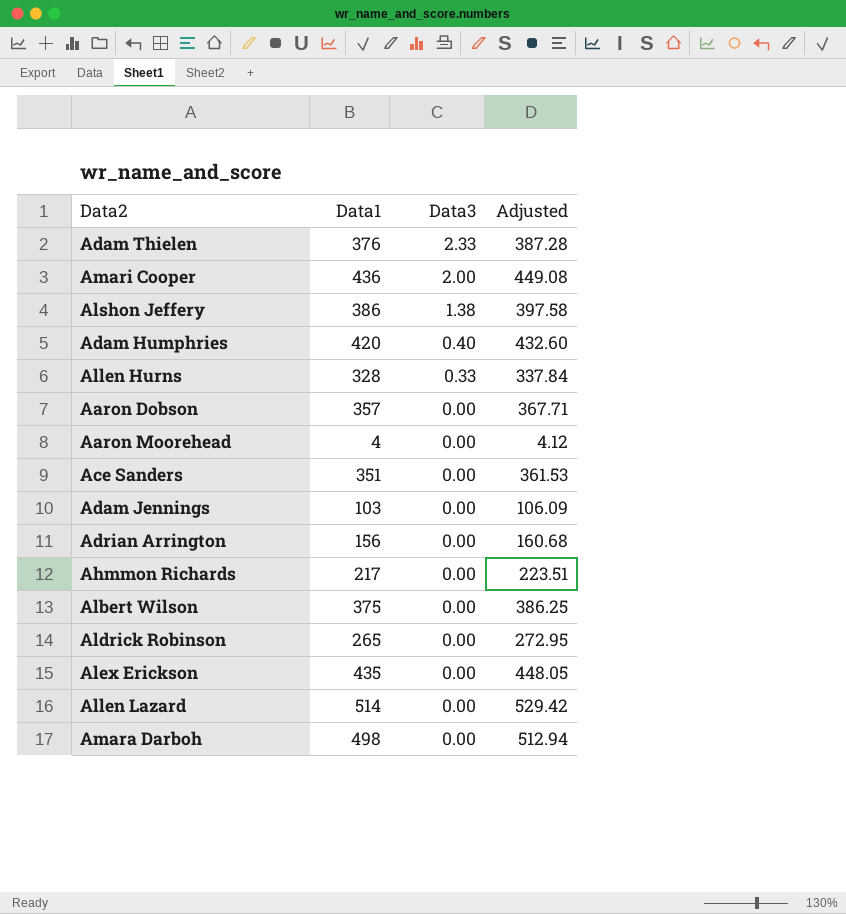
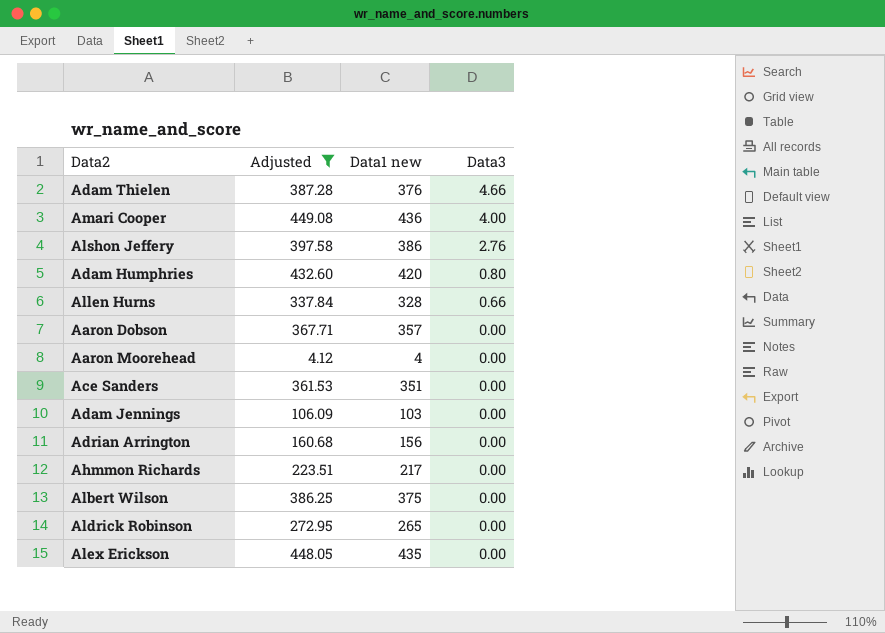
filter: none -> Adjusted <= 449.08
column Adjusted | position: 4 -> 2
column name: Data1 -> Data1 new
Adam Thielen | Data3: 2.33 -> 4.66
Amari Cooper | Data3: 2.00 -> 4.00
Alshon Jeffery | Data3: 1.38 -> 2.76
Adam Humphries | Data3: 0.40 -> 0.80
Allen Hurns | Data3: 0.33 -> 0.66

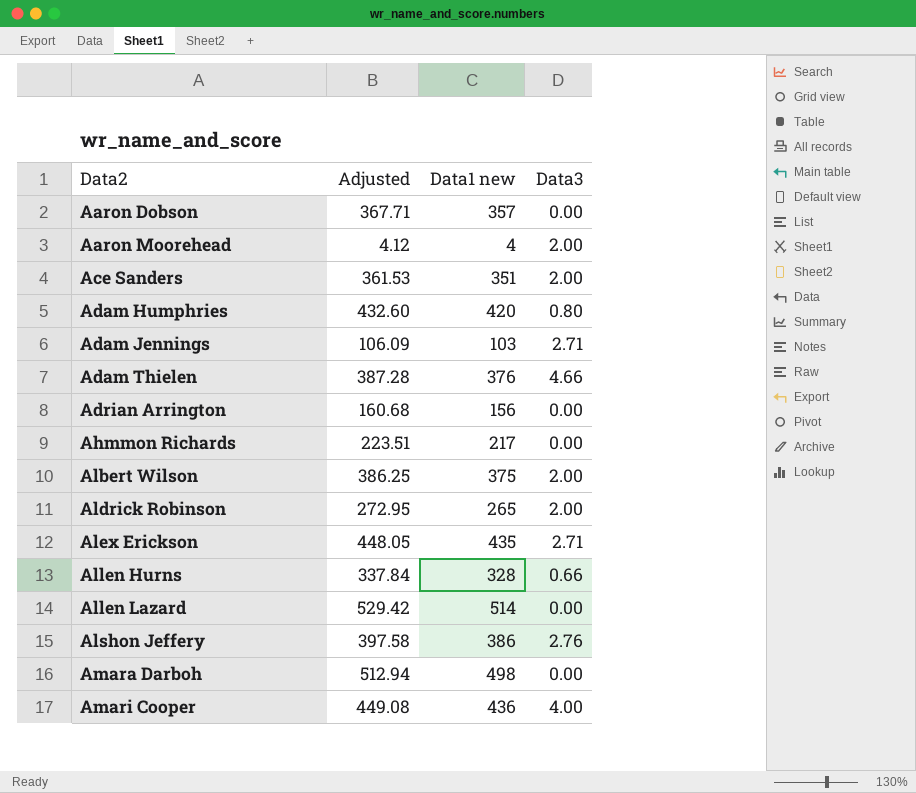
filter: Adjusted <= 449.08 -> none
row order: Data3 descending -> Data2 ascending
Aaron Moorehead | Data3: 0.00 -> 2.00
Ace Sanders | Data3: 0.00 -> 2.00
Adam Jennings | Data3: 0.00 -> 2.71
Albert Wilson | Data3: 0.00 -> 2.00
Aldrick Robinson | Data3: 0.00 -> 2.00
Alex Erickson | Data3: 0.00 -> 2.71

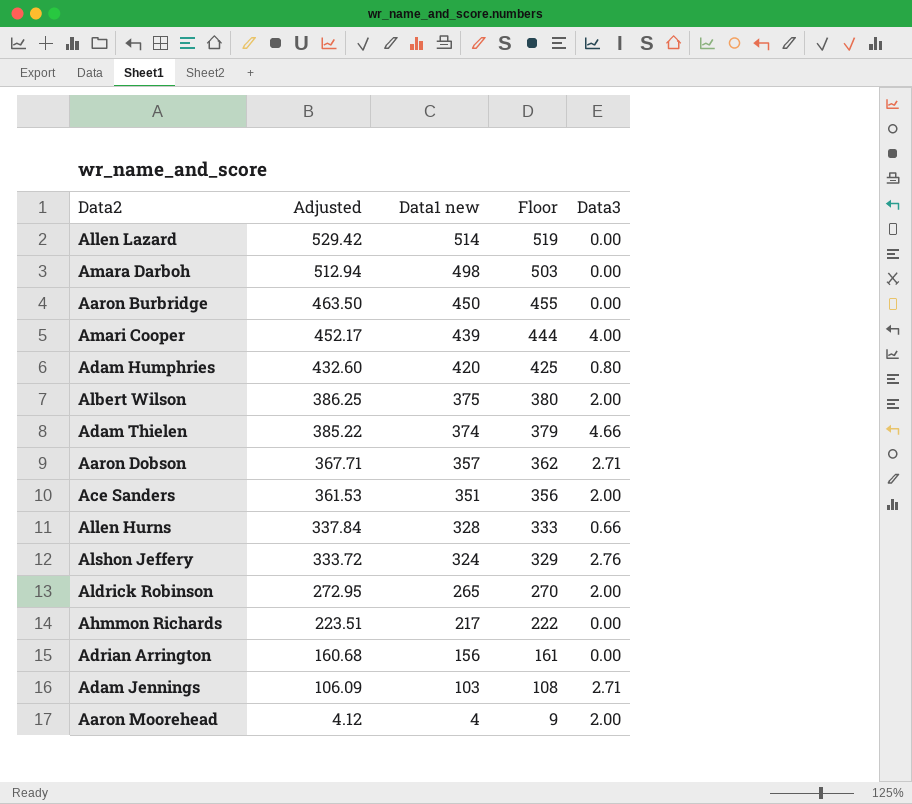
row order: Data2 ascending -> Adjusted descending
column Floor | formula: none -> [Data1 new] + 5
row Alex Erickson: 448.05 | 435 | 2.71 -> none
row Aaron Burbridge: none -> 463.50 | 450 | 455 | 0.00
Amari Cooper | Adjusted: 449.08 -> 452.17
Amari Cooper | Data1 new: 436 -> 439
Adam Thielen | Adjusted: 387.28 -> 385.22
Adam Thielen | Data1 new: 376 -> 374
Aaron Dobson | Data3: 0.00 -> 2.71
Alshon Jeffery | Adjusted: 397.58 -> 333.72
Alshon Jeffery | Data1 new: 386 -> 324

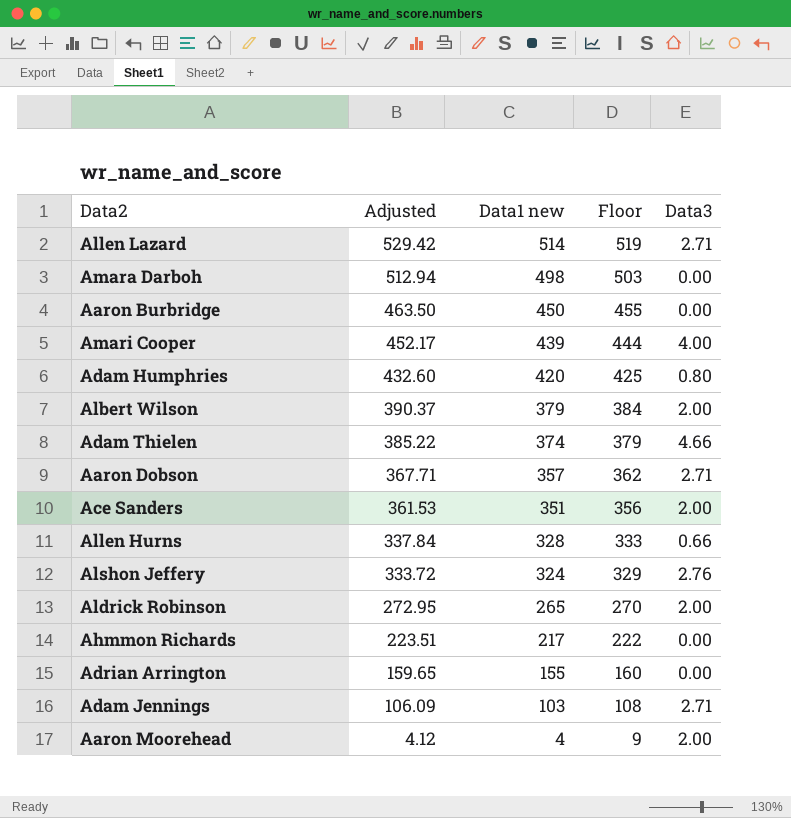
Allen Lazard | Data3: 0.00 -> 2.71
Albert Wilson | Adjusted: 386.25 -> 390.37
Albert Wilson | Data1 new: 375 -> 379
Albert Wilson | Floor: 380 -> 384
Adrian Arrington | Adjusted: 160.68 -> 159.65
Adrian Arrington | Data1 new: 156 -> 155
Adrian Arrington | Floor: 161 -> 160

